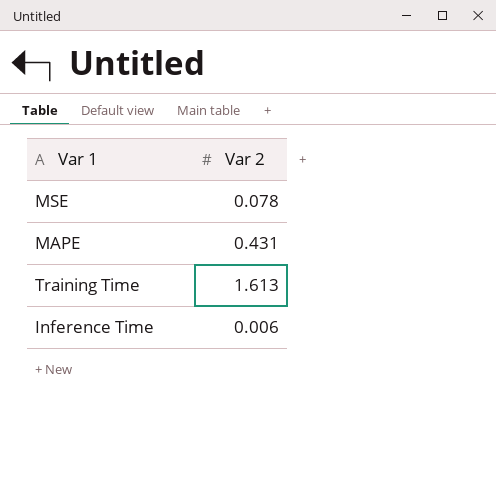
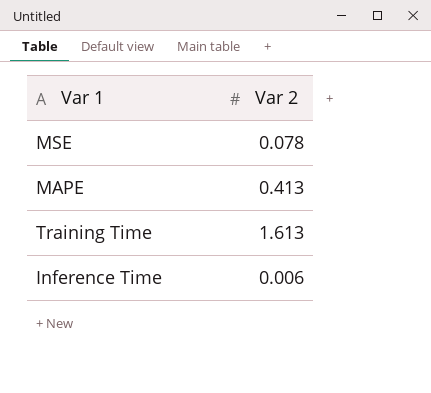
MAPE | Var 2: 0.431 -> 0.413

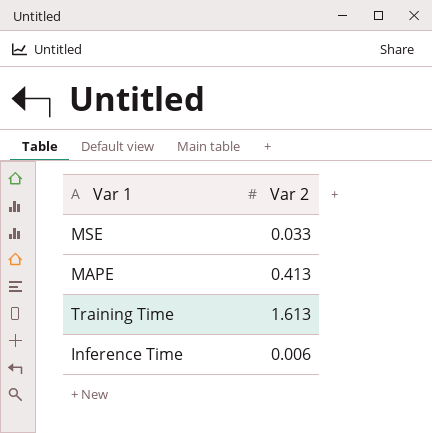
MSE | Var 2: 0.078 -> 0.033

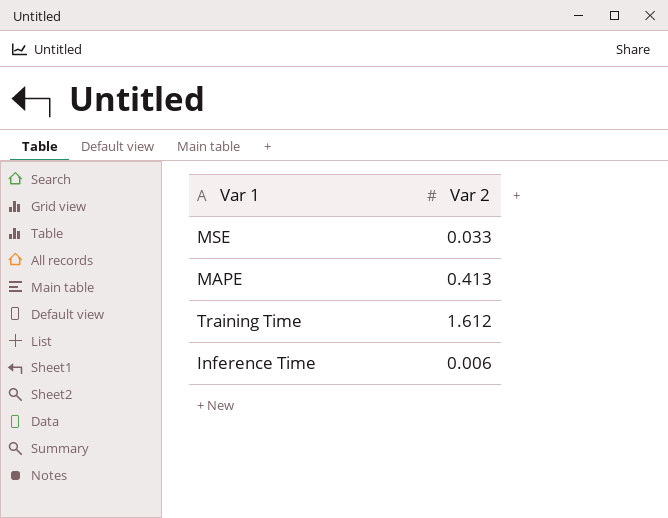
Training Time | Var 2: 1.613 -> 1.612

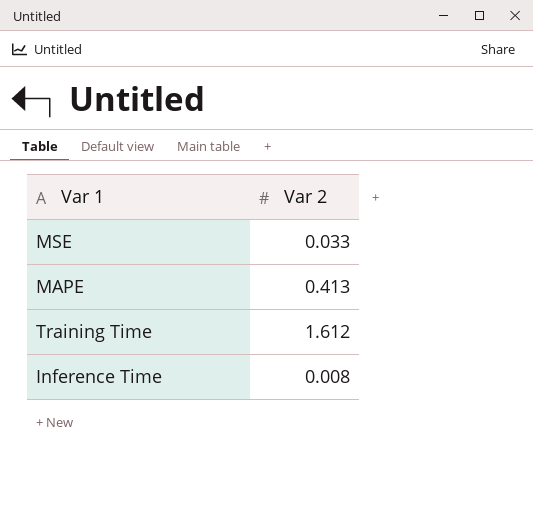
Inference Time | Var 2: 0.006 -> 0.008

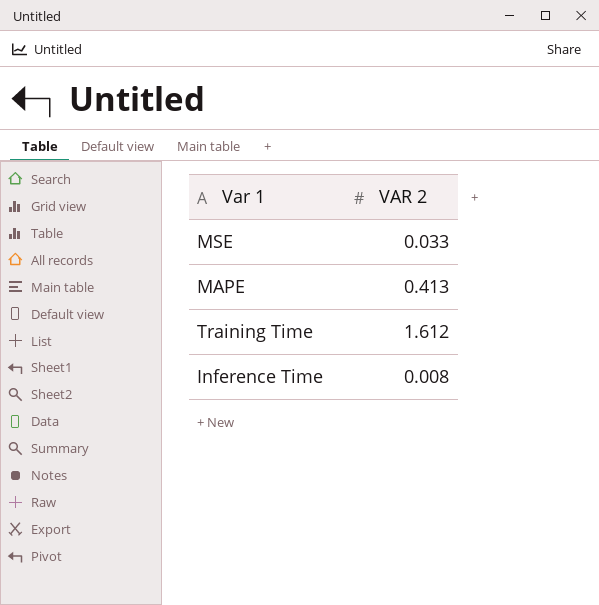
column name: Var 2 -> VAR 2

